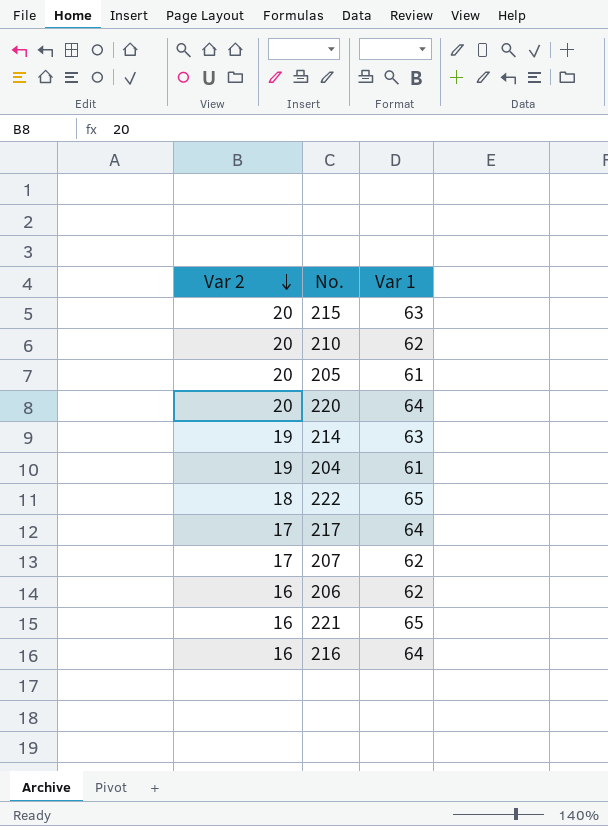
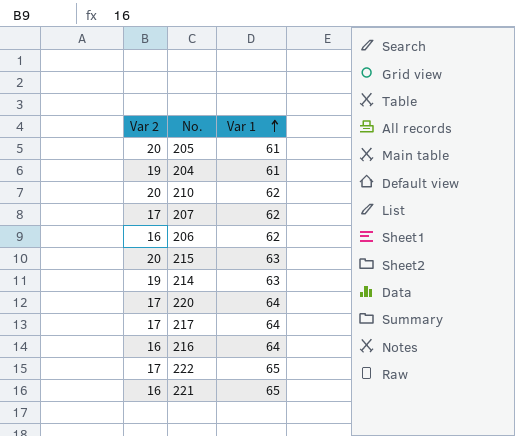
row order: Var 2 descending -> Var 1 ascending
220 | Var 2: 20 -> 17
222 | Var 2: 18 -> 17

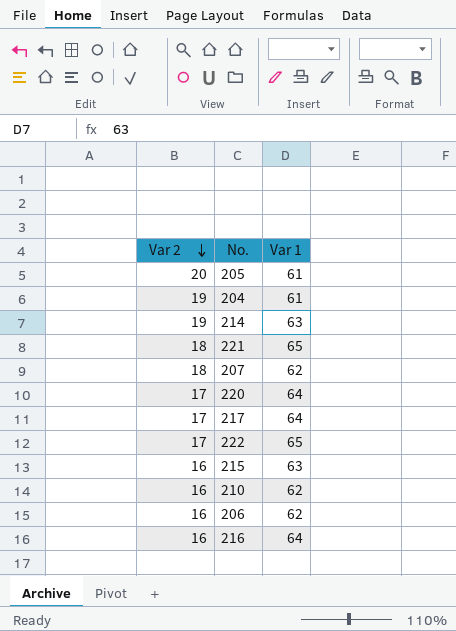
row order: Var 1 ascending -> Var 2 descending
221 | Var 2: 16 -> 18
207 | Var 2: 17 -> 18
215 | Var 2: 20 -> 16
210 | Var 2: 20 -> 16

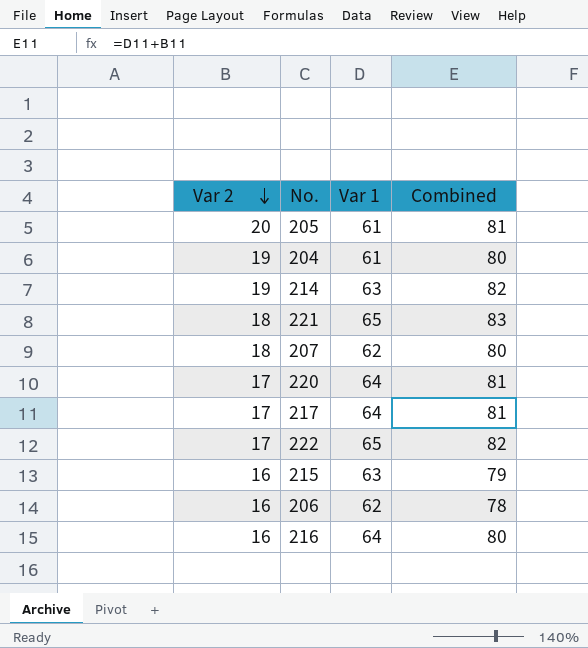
column Combined | formula: none -> [Var 2] + [Var 1]
row 210: 16 | 62 -> none

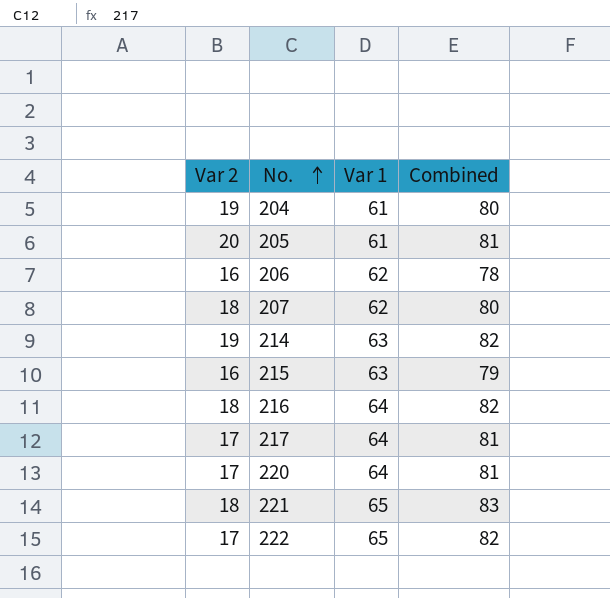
row order: Var 2 descending -> No. ascending
216 | Var 2: 16 -> 18
216 | Combined: 80 -> 82

